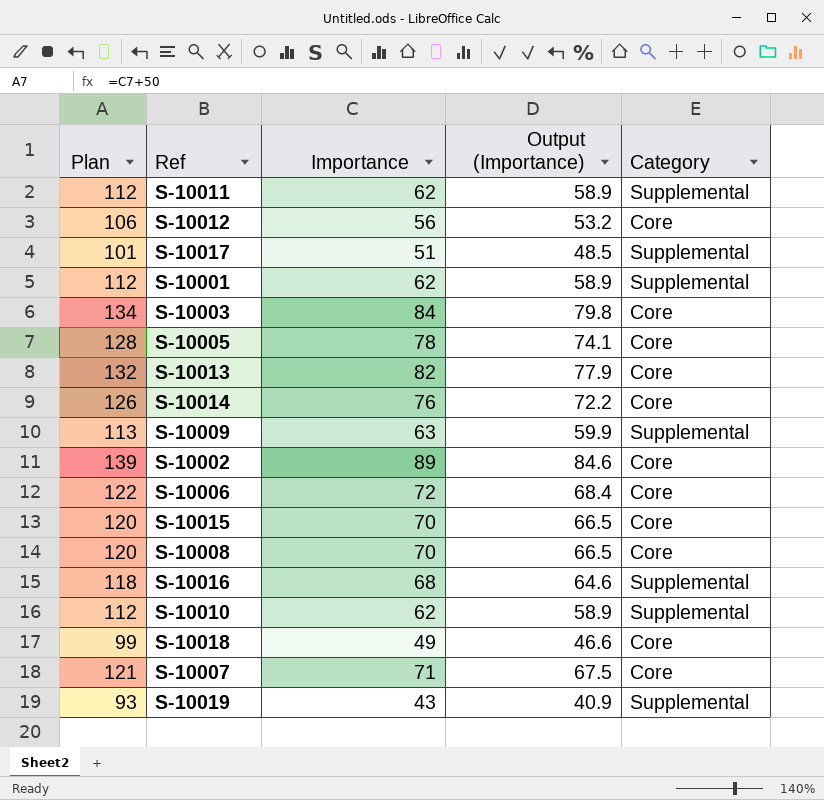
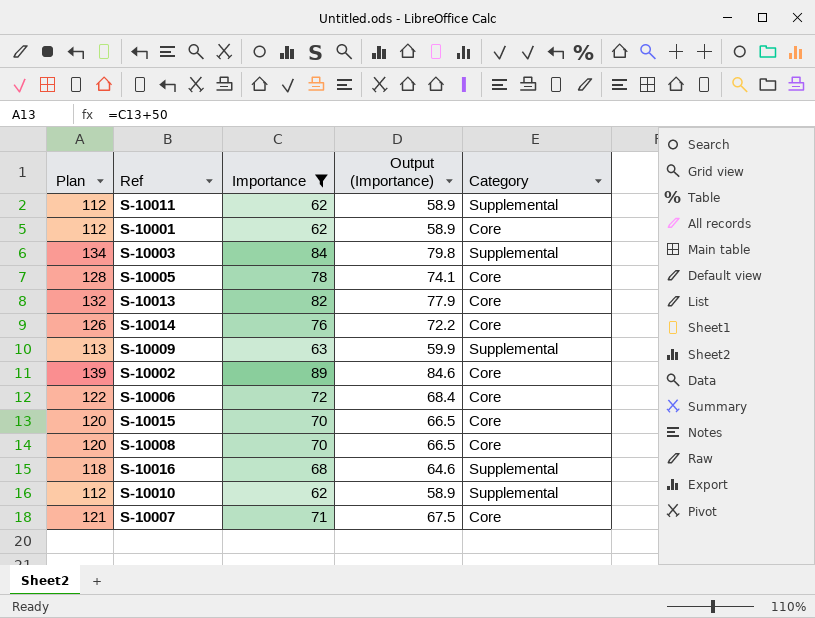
filter: none -> Importance >= 62
S-10001 | Category: Supplemental -> Core
S-10003 | Category: Core -> Supplemental

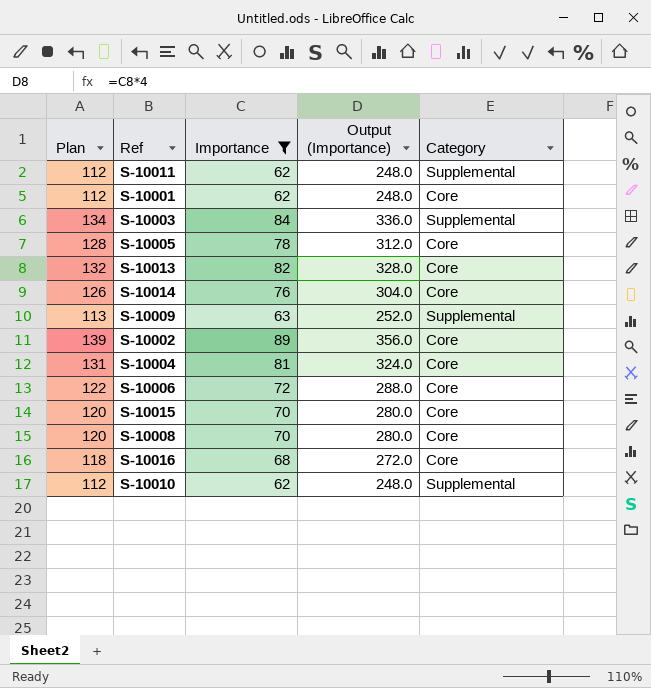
column Output (Importance) | formula: [Importance] * 0.95 -> [Importance] * 4
row S-10007: 121 | 71 | 67.5 | Core -> none
row S-10004: none -> 131 | 81 | 324.0 | Core
S-10016 | Category: Supplemental -> Core

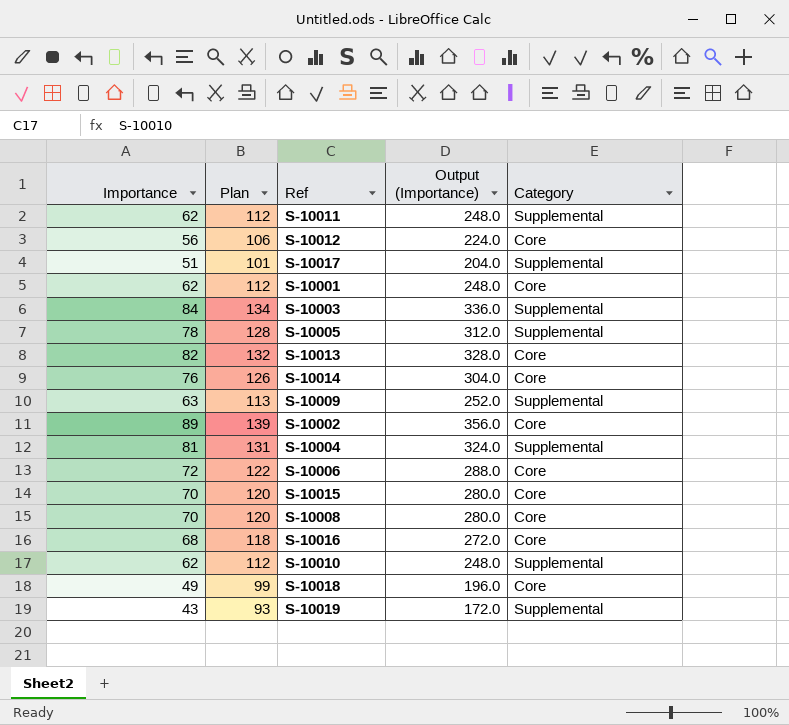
filter: Importance >= 62 -> none
column Importance | position: 3 -> 1
S-10005 | Category: Core -> Supplemental
S-10004 | Category: Core -> Supplemental

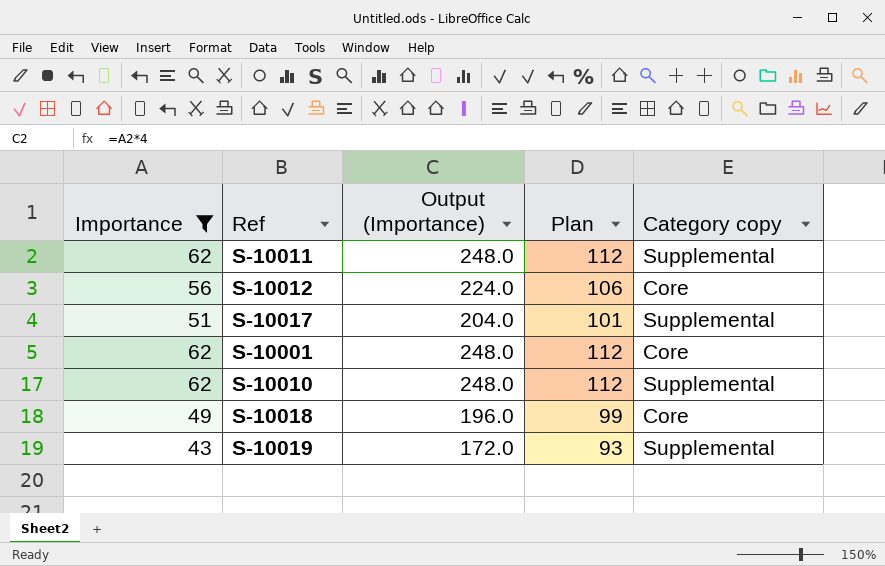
filter: none -> Importance <= 62
column Plan | position: 2 -> 4
column name: Category -> Category copy

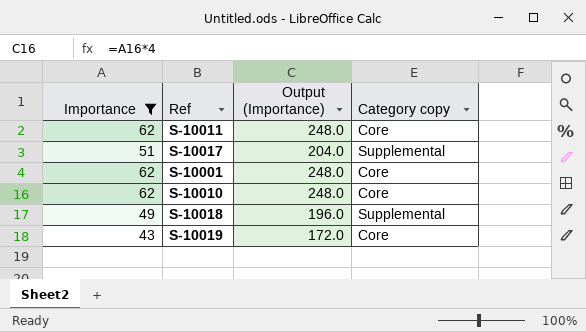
column Plan | formula: [Importance] + 50 -> none
row S-10012: 56 | 224.0 | 106 | Core -> none
S-10011 | Category copy: Supplemental -> Core
S-10010 | Category copy: Supplemental -> Core
S-10018 | Category copy: Core -> Supplemental
S-10019 | Category copy: Supplemental -> Core

